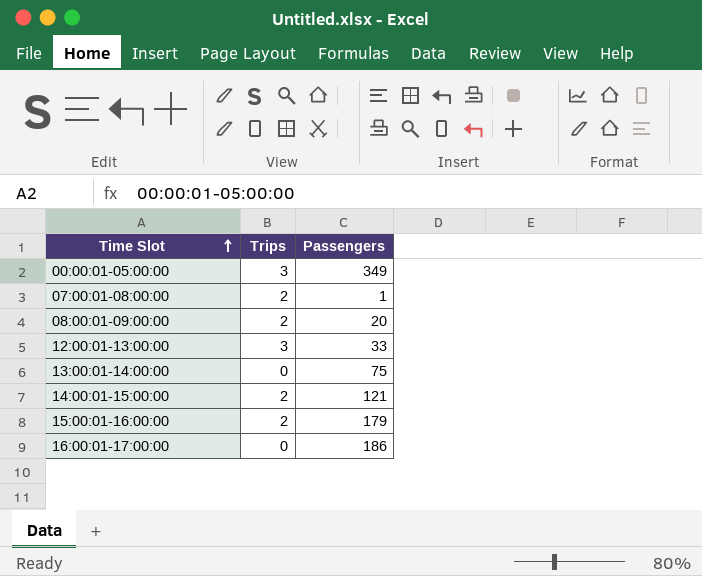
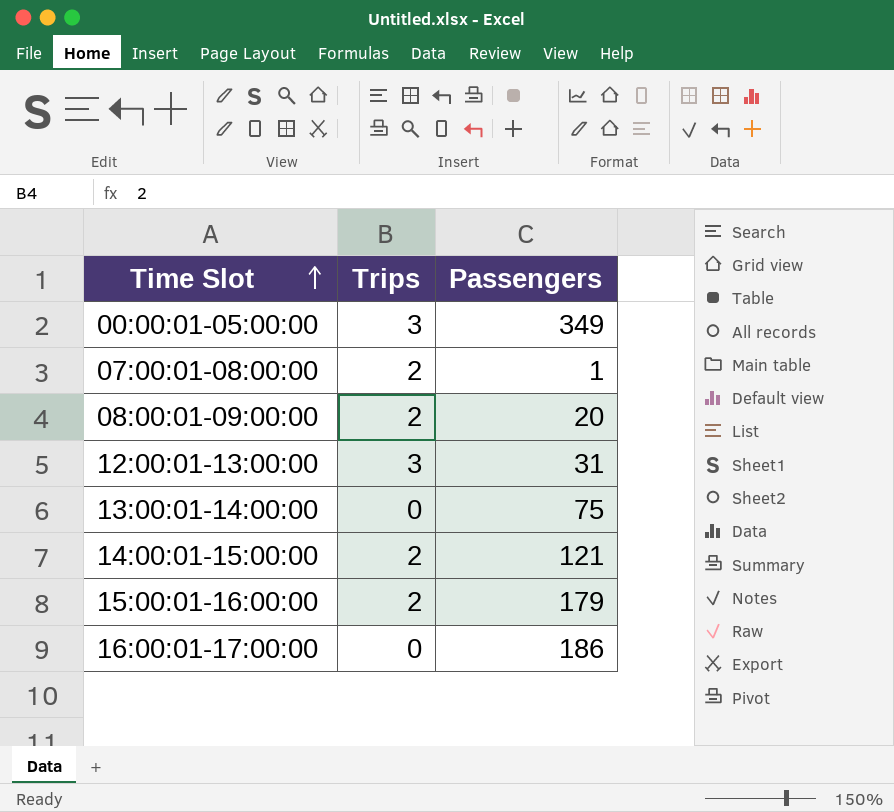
12:00:01-13:00:00 | Passengers: 33 -> 31

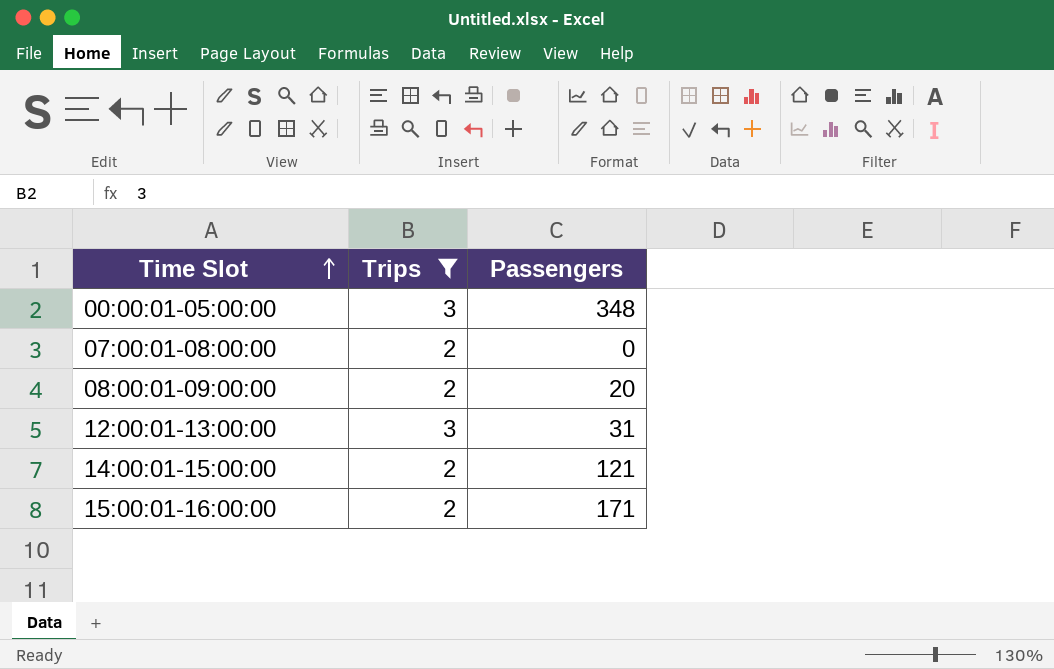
filter: none -> Trips != 0
00:00:01-05:00:00 | Passengers: 349 -> 348
07:00:01-08:00:00 | Passengers: 1 -> 0
15:00:01-16:00:00 | Passengers: 179 -> 171

